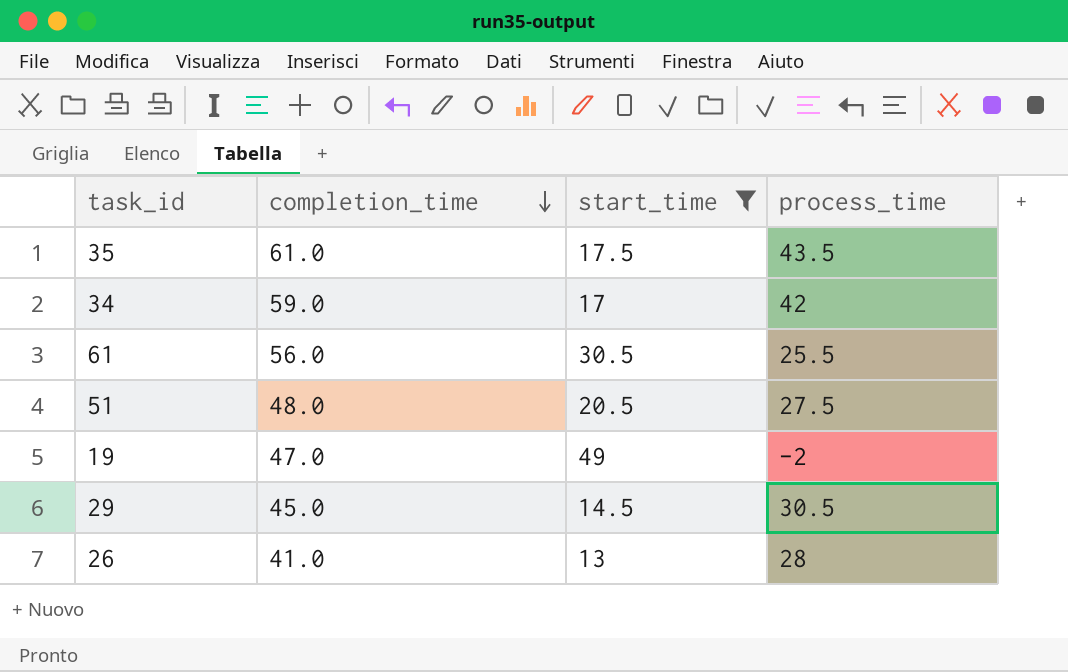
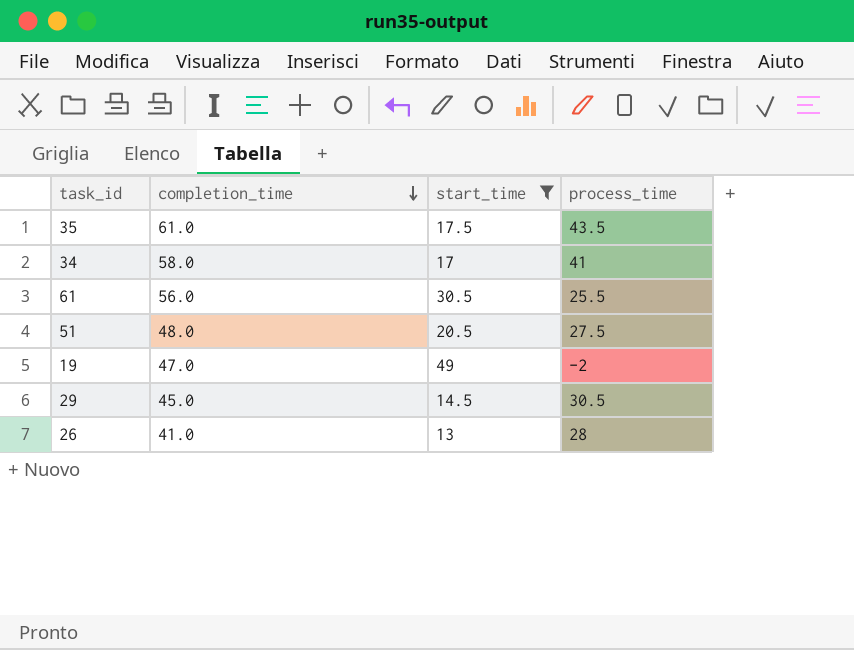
34 | completion_time: 59.0 -> 58.0
34 | process_time: 42 -> 41

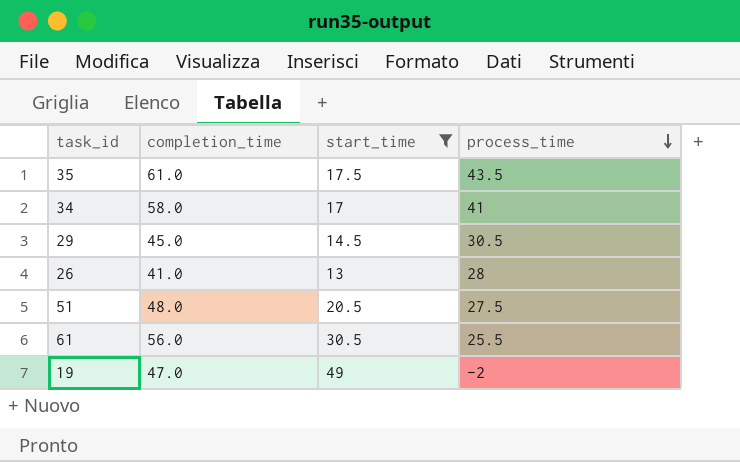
row order: completion_time descending -> process_time descending

